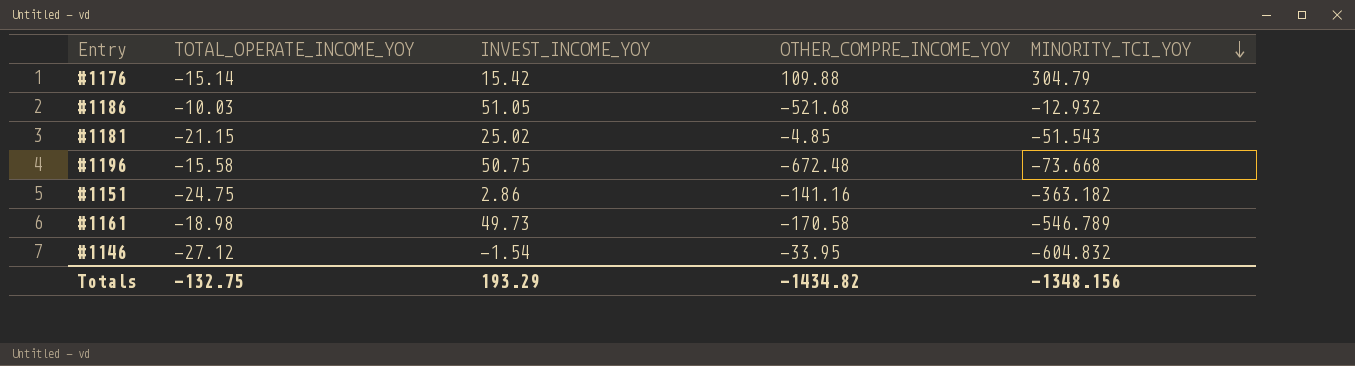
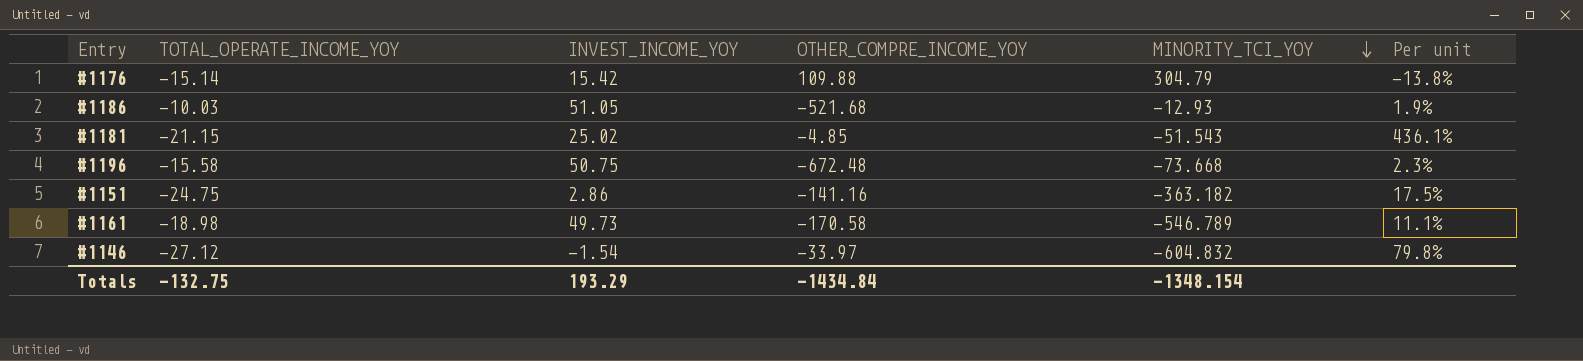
column Per unit | formula: none -> [TOTAL_OPERATE_INCOME_YOY] / [OTHER_COMPRE_INCOME_YOY]
#1186 | MINORITY_TCI_YOY: -12.932 -> -12.93
#1146 | OTHER_COMPRE_INCOME_YOY: -33.95 -> -33.97
Totals | OTHER_COMPRE_INCOME_YOY: -1434.82 -> -1434.84
Totals | MINORITY_TCI_YOY: -1348.156 -> -1348.154

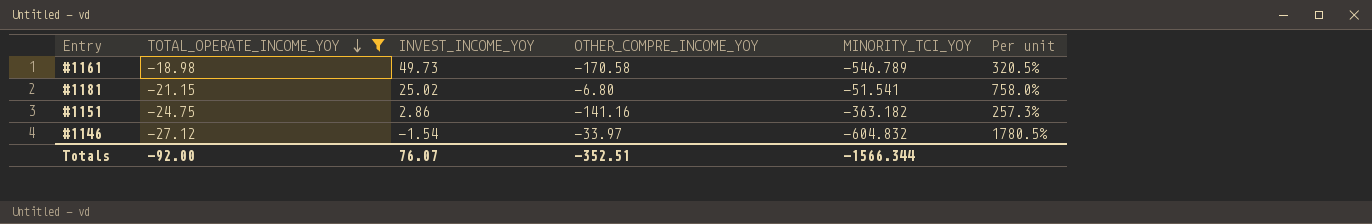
filter: none -> TOTAL_OPERATE_INCOME_YOY <= -18.98
row order: MINORITY_TCI_YOY descending -> TOTAL_OPERATE_INCOME_YOY descending
column Per unit | formula: [TOTAL_OPERATE_INCOME_YOY] / [OTHER_COMPRE_INCOME_YOY] -> [MINORITY_TCI_YOY] / [OTHER_COMPRE_INCOME_YOY]
#1181 | OTHER_COMPRE_INCOME_YOY: -4.85 -> -6.80
#1181 | MINORITY_TCI_YOY: -51.543 -> -51.541
Totals | TOTAL_OPERATE_INCOME_YOY: -132.75 -> -92.00
Totals | INVEST_INCOME_YOY: 193.29 -> 76.07
Totals | OTHER_COMPRE_INCOME_YOY: -1434.84 -> -352.51
Totals | MINORITY_TCI_YOY: -1348.154 -> -1566.344

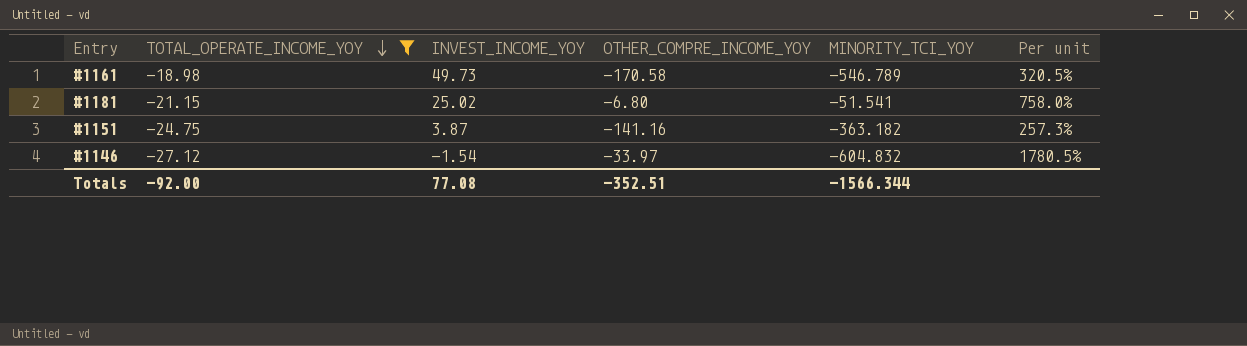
#1151 | INVEST_INCOME_YOY: 2.86 -> 3.87
Totals | INVEST_INCOME_YOY: 76.07 -> 77.08

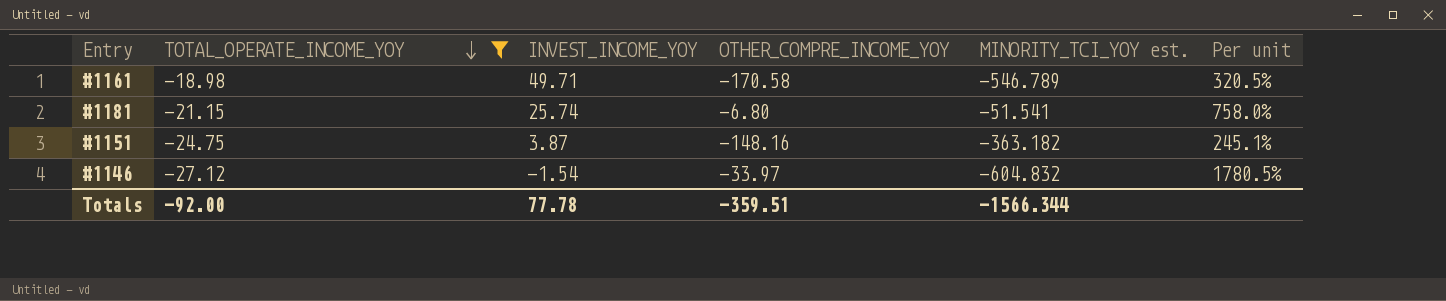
column name: MINORITY_TCI_YOY -> MINORITY_TCI_YOY est.
#1161 | INVEST_INCOME_YOY: 49.73 -> 49.71
#1181 | INVEST_INCOME_YOY: 25.02 -> 25.74
#1151 | OTHER_COMPRE_INCOME_YOY: -141.16 -> -148.16
#1151 | Per unit: 257.3% -> 245.1%
Totals | INVEST_INCOME_YOY: 77.08 -> 77.78
Totals | OTHER_COMPRE_INCOME_YOY: -352.51 -> -359.51

